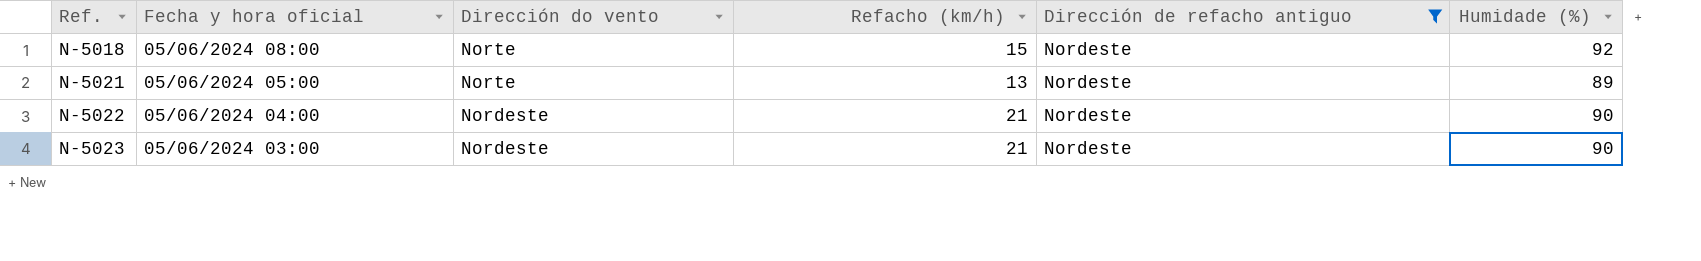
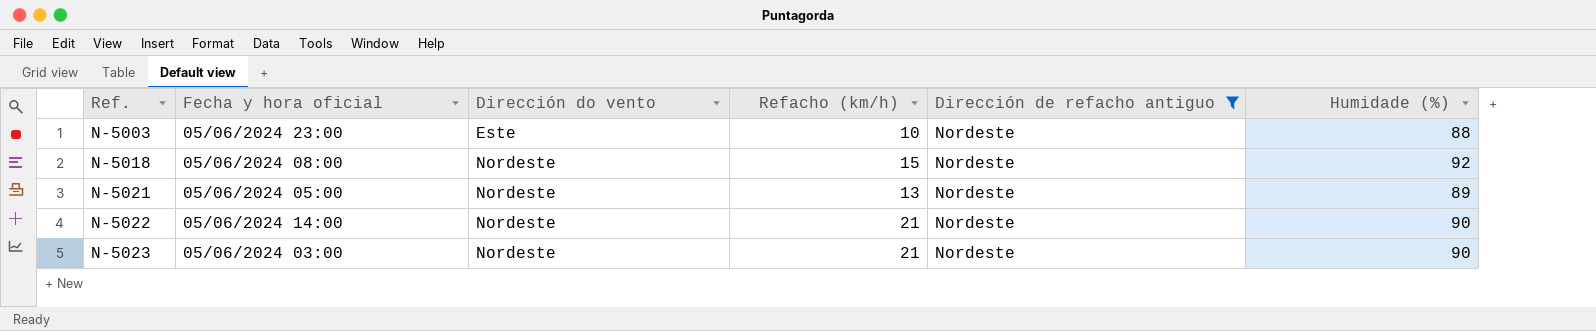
row N-5003: none -> 05/06/2024 23:00 | Este | 10 | Nordeste | 88
N-5018 | Dirección do vento: Norte -> Nordeste
N-5021 | Dirección do vento: Norte -> Nordeste
N-5022 | Fecha y hora oficial: 05/06/2024 04:00 -> 05/06/2024 14:00

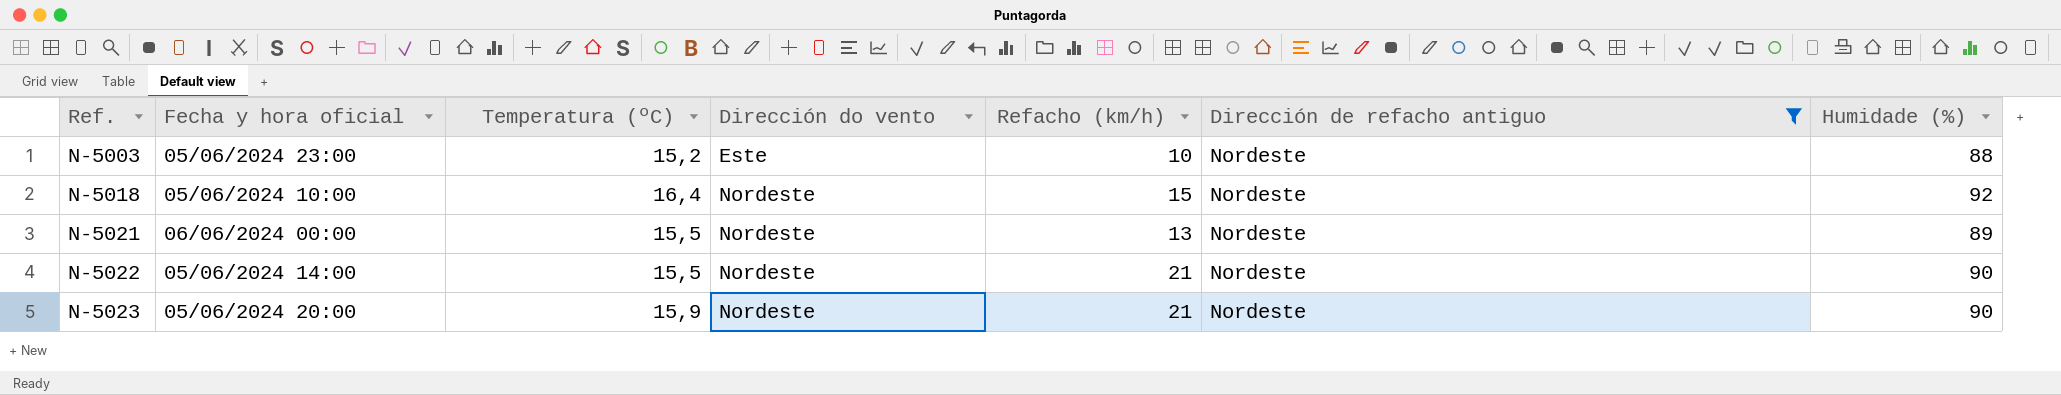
column Temperatura (ºC) | position: none -> 3
N-5018 | Fecha y hora oficial: 05/06/2024 08:00 -> 05/06/2024 10:00
N-5021 | Fecha y hora oficial: 05/06/2024 05:00 -> 06/06/2024 00:00
N-5023 | Fecha y hora oficial: 05/06/2024 03:00 -> 05/06/2024 20:00

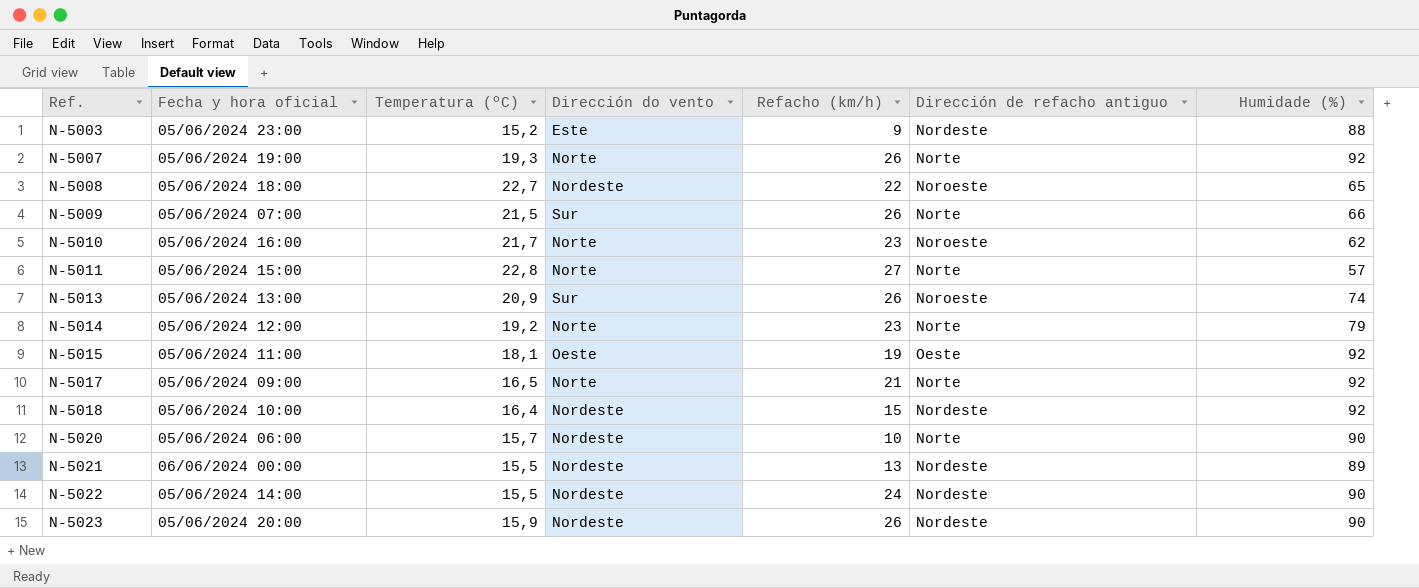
filter: Dirección de refacho antiguo = Nordeste -> none
N-5003 | Refacho (km/h): 10 -> 9
N-5022 | Refacho (km/h): 21 -> 24
N-5023 | Refacho (km/h): 21 -> 26

